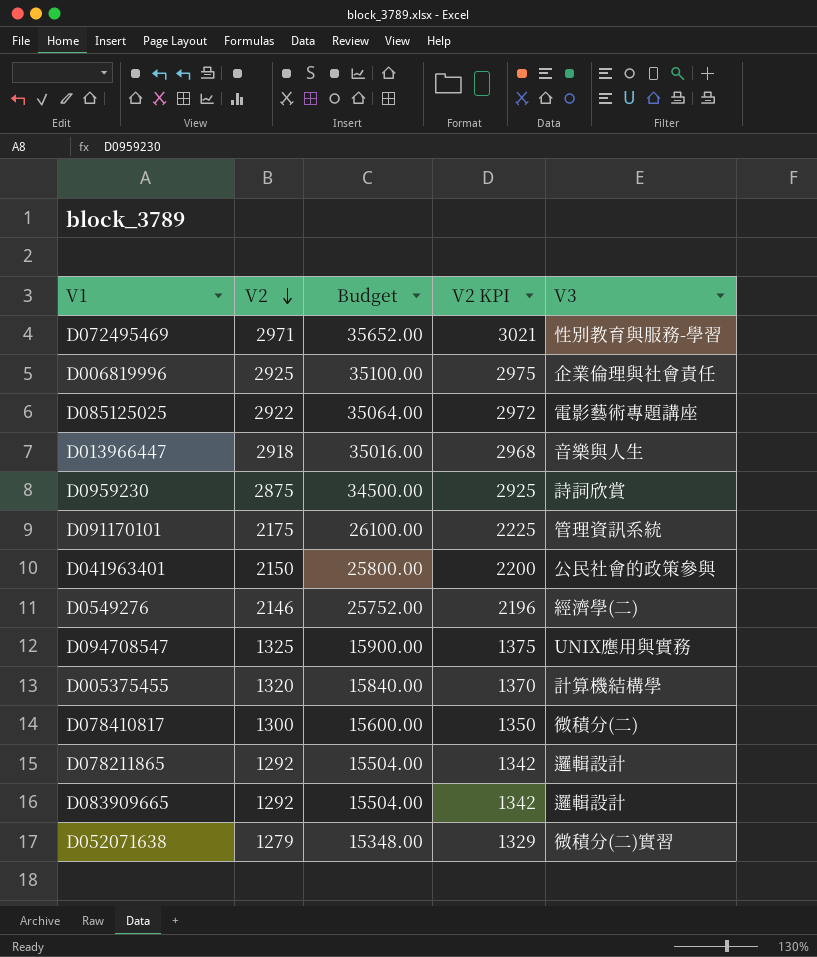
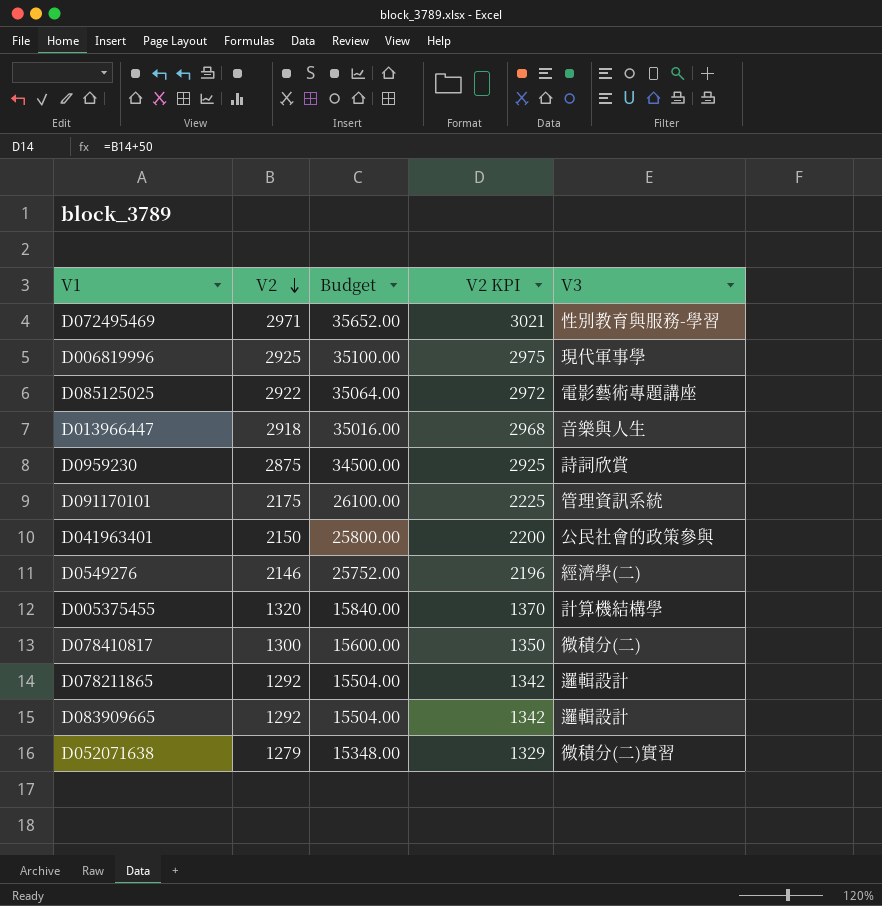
row D094708547: 1325 | 15900.00 | 1375 | UNIX應用與實務 -> none
D006819996 | V3: 企業倫理與社會責任 -> 現代軍事學

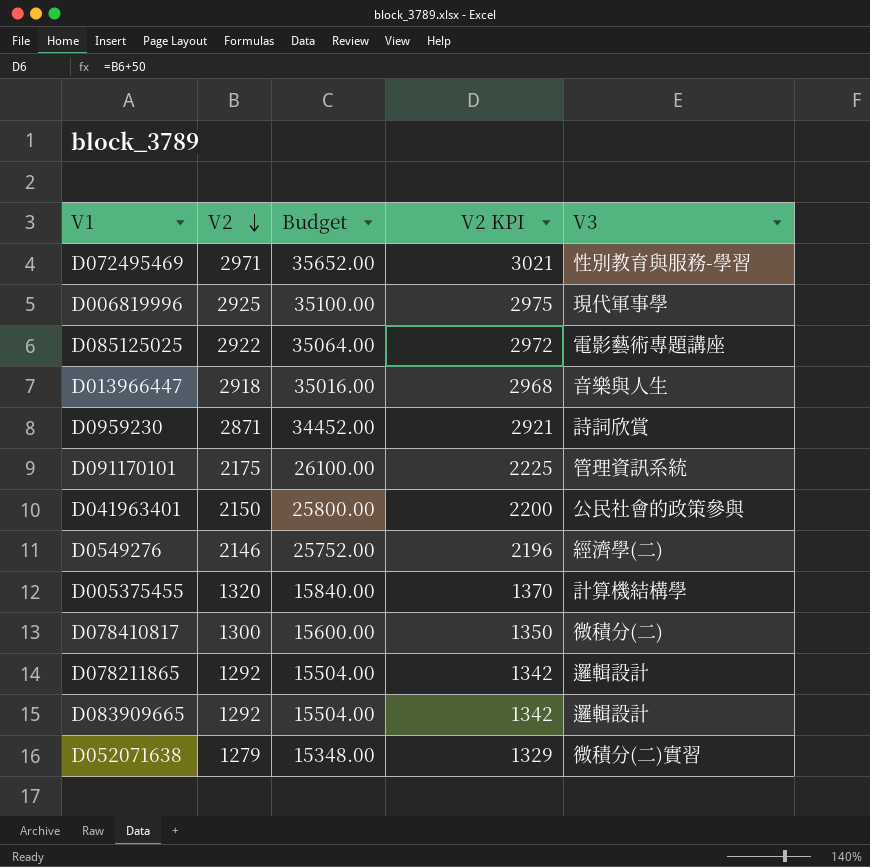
D0959230 | V2: 2875 -> 2871
D0959230 | Budget: 34500.00 -> 34452.00
D0959230 | V2 KPI: 2925 -> 2921

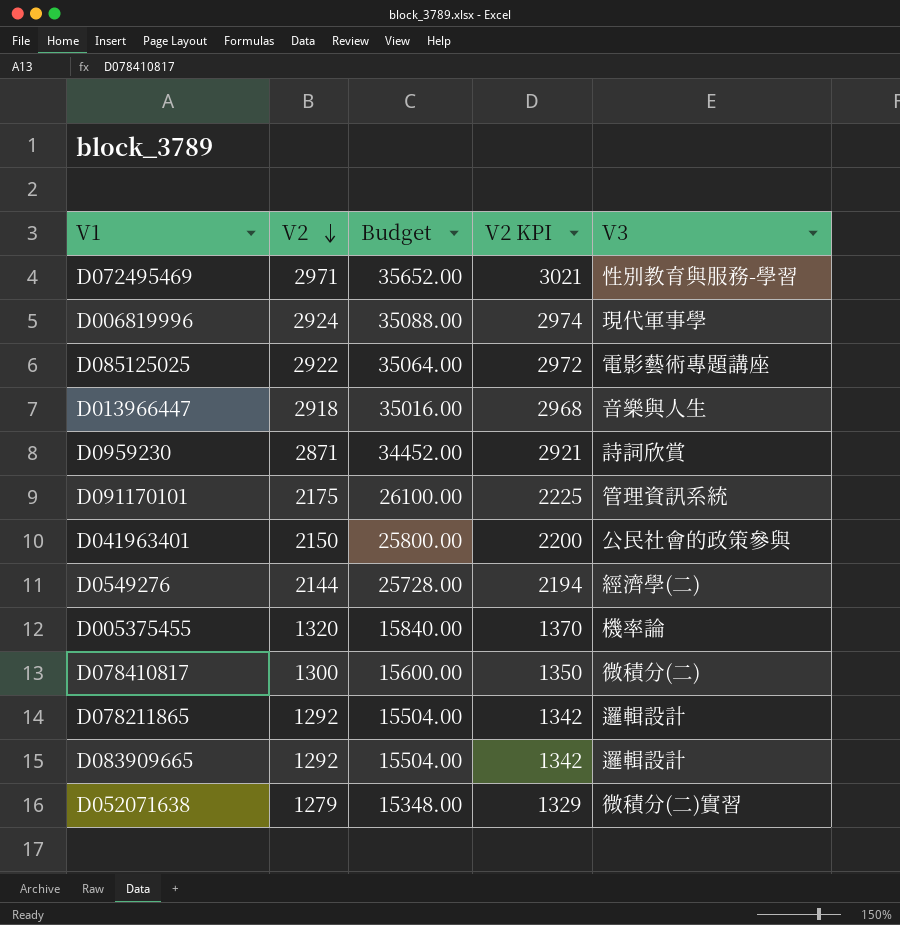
D006819996 | V2: 2925 -> 2924
D006819996 | Budget: 35100.00 -> 35088.00
D006819996 | V2 KPI: 2975 -> 2974
D0549276 | V2: 2146 -> 2144
D0549276 | Budget: 25752.00 -> 25728.00
D0549276 | V2 KPI: 2196 -> 2194
D005375455 | V3: 計算機結構學 -> 機率論

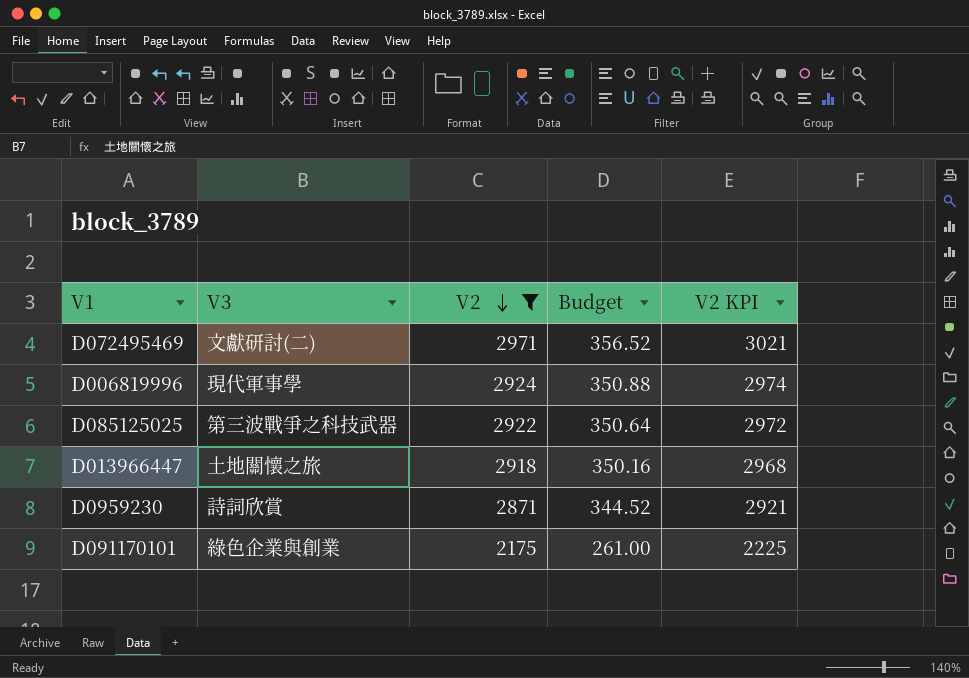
filter: none -> V2 >= 2175
column V3 | position: 5 -> 2
column Budget | formula: [V2] * 12 -> [V2] * 0.12
D072495469 | V3: 性別教育與服務-學習 -> 文獻研討(二)
D085125025 | V3: 電影藝術專題講座 -> 第三波戰爭之科技武器
D013966447 | V3: 音樂與人生 -> 土地關懷之旅
D091170101 | V3: 管理資訊系統 -> 綠色企業與創業

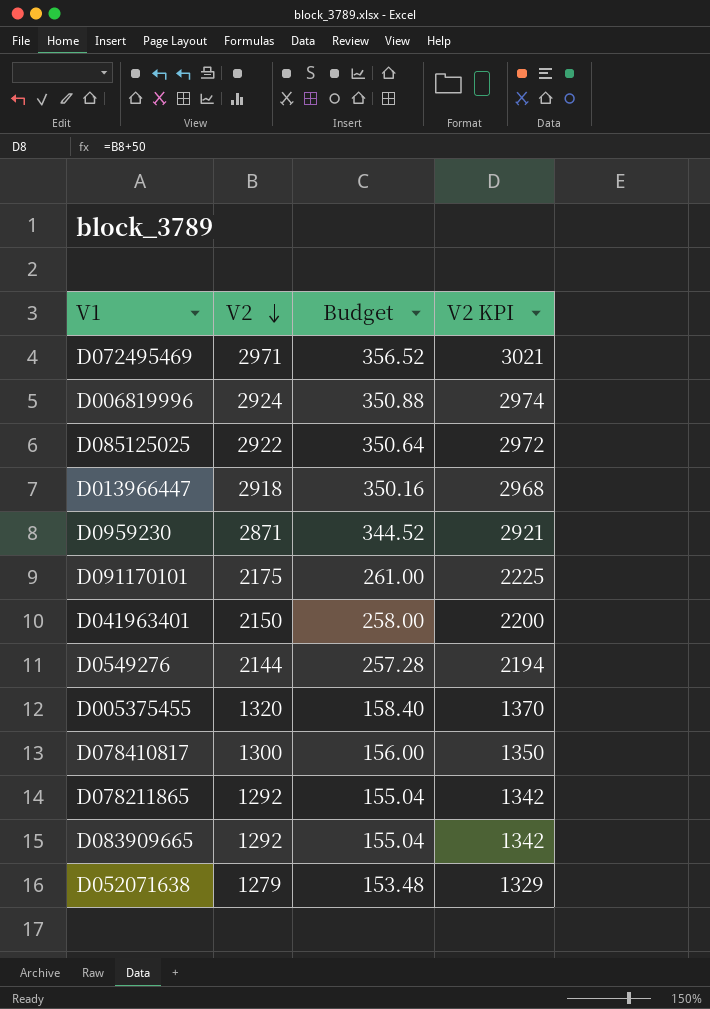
filter: V2 >= 2175 -> none
column V3 | position: 2 -> none

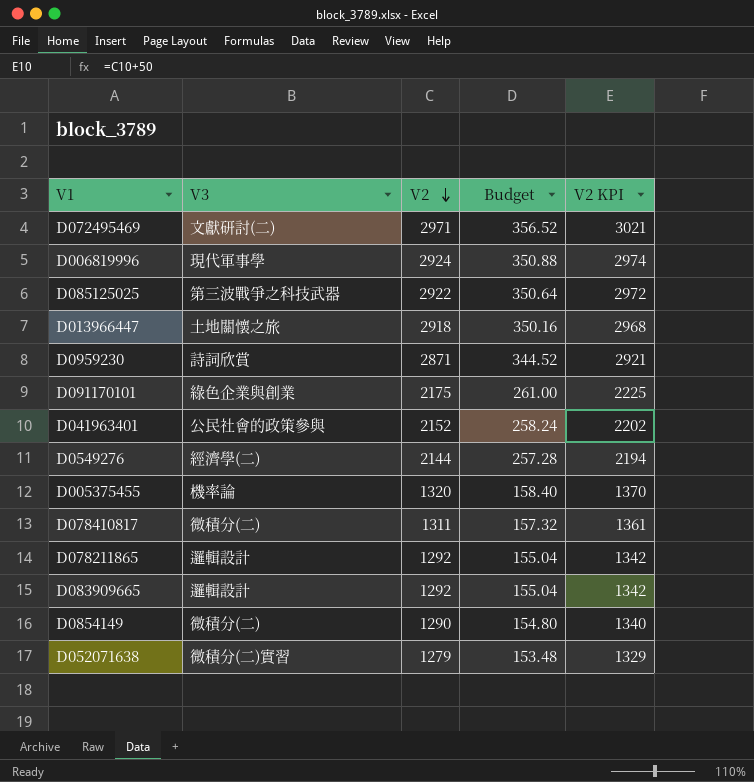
column V3 | position: none -> 2
D041963401 | V2: 2150 -> 2152
D041963401 | Budget: 258.00 -> 258.24
D041963401 | V2 KPI: 2200 -> 2202
D078410817 | V2: 1300 -> 1311
D078410817 | Budget: 156.00 -> 157.32
D078410817 | V2 KPI: 1350 -> 1361
row D0854149: none -> 微積分(二) | 1290 | 154.80 | 1340

